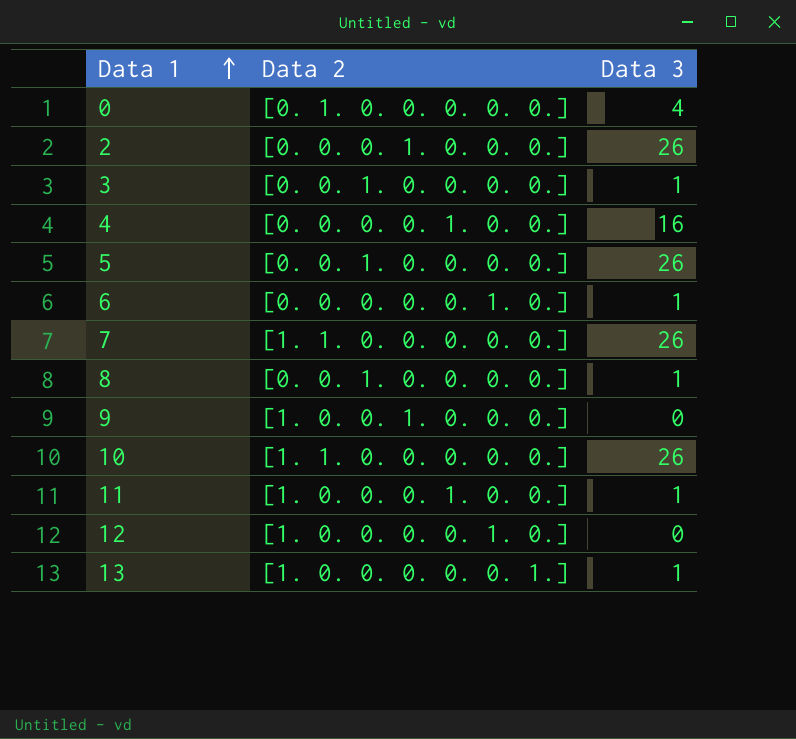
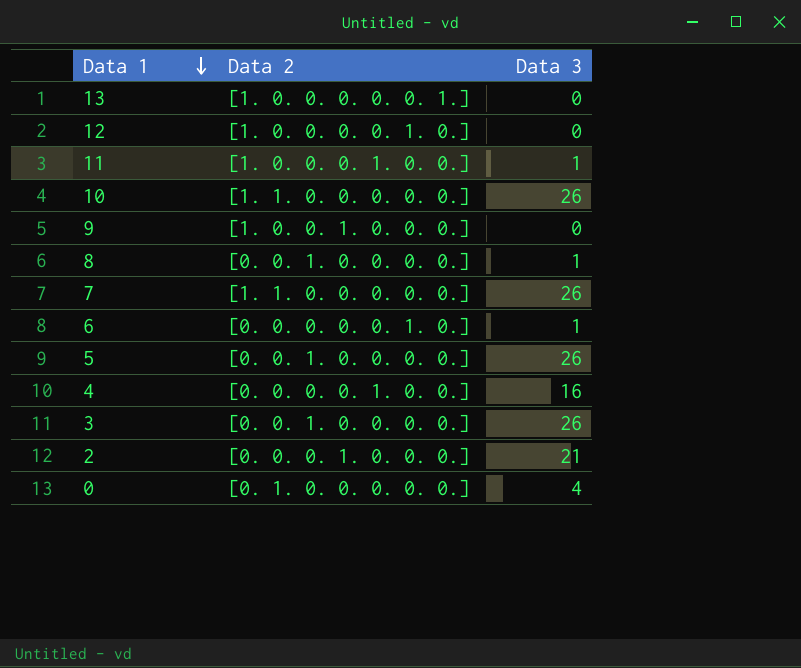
row order: Data 1 ascending -> Data 1 descending
13 | Data 3: 1 -> 0
3 | Data 3: 1 -> 26
2 | Data 3: 26 -> 21

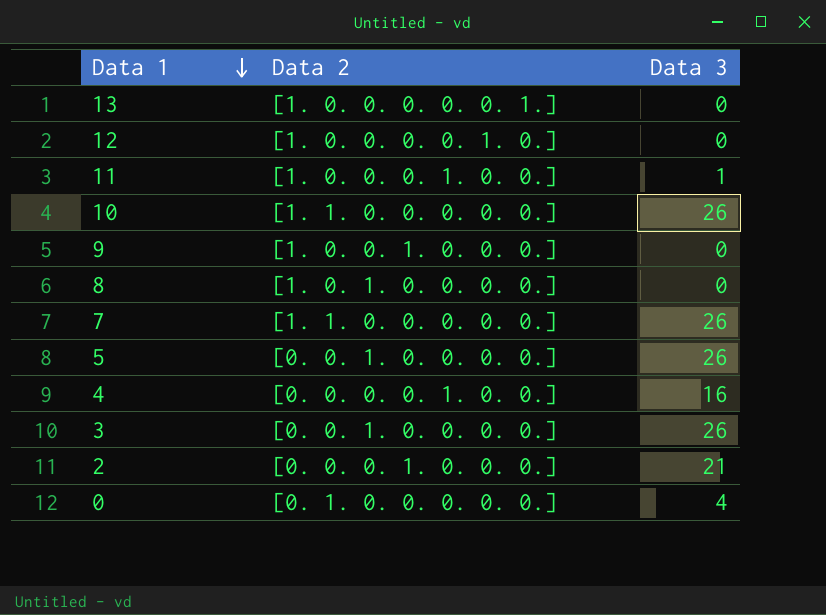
row 6: [0. 0. 0. 0. 0. 1. 0.] | 1 -> none
8 | Data 2: [0. 0. 1. 0. 0. 0. 0.] -> [1. 0. 1. 0. 0. 0. 0.]
8 | Data 3: 1 -> 0

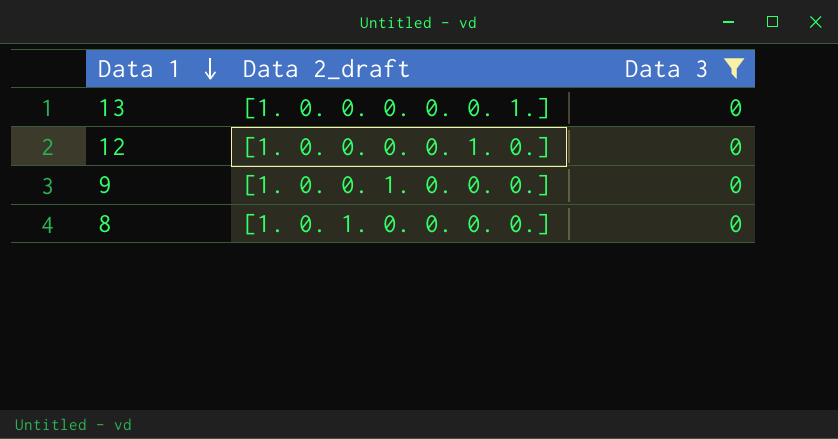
filter: none -> Data 3 = 0
column name: Data 2 -> Data 2_draft

